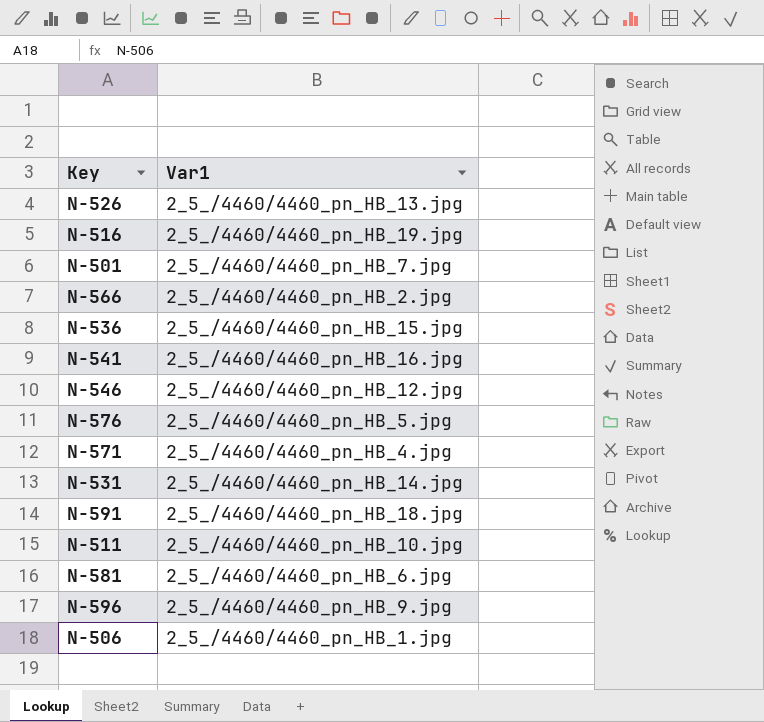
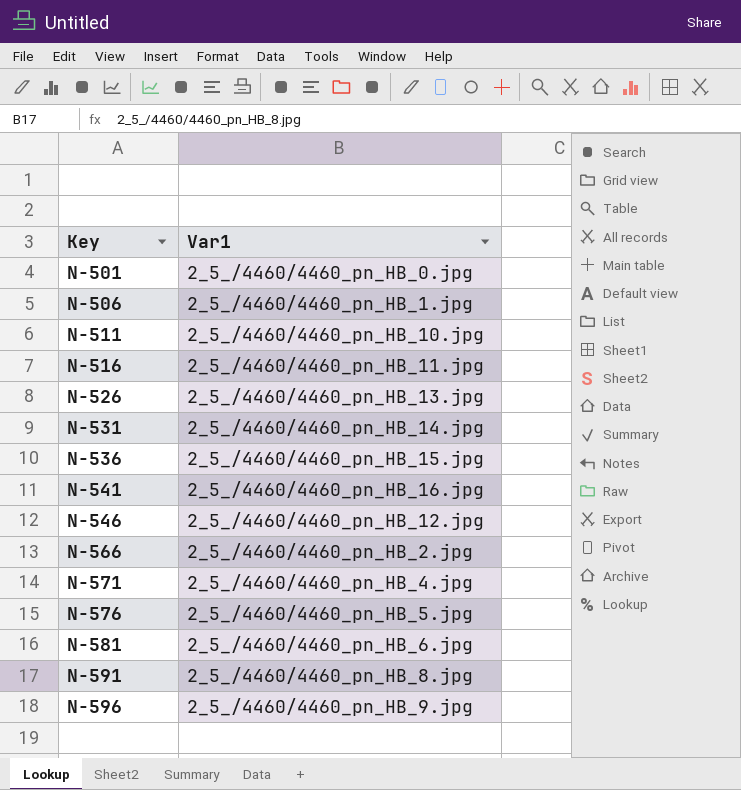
row order: none -> Key ascending
N-501 | Var1: 2_5_/4460/4460_pn_HB_7.jpg -> 2_5_/4460/4460_pn_HB_0.jpg
N-516 | Var1: 2_5_/4460/4460_pn_HB_19.jpg -> 2_5_/4460/4460_pn_HB_11.jpg
N-591 | Var1: 2_5_/4460/4460_pn_HB_18.jpg -> 2_5_/4460/4460_pn_HB_8.jpg

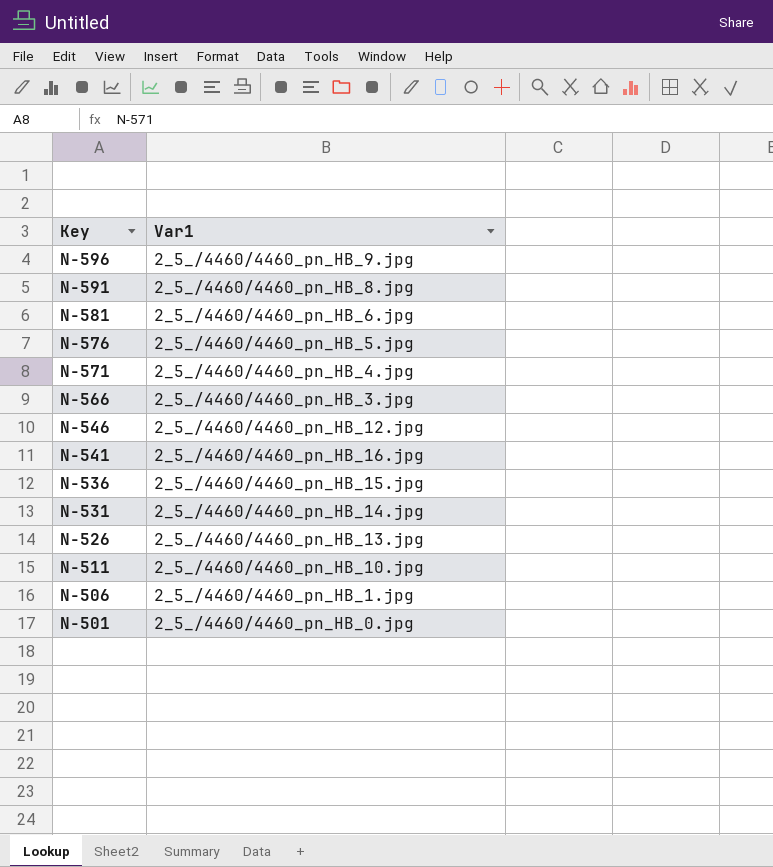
row order: Key ascending -> Key descending
row N-516: 2_5_/4460/4460_pn_HB_11.jpg -> none
N-566 | Var1: 2_5_/4460/4460_pn_HB_2.jpg -> 2_5_/4460/4460_pn_HB_3.jpg

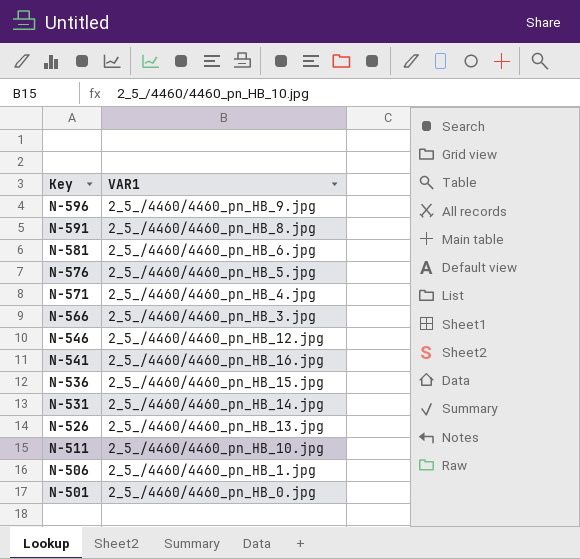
column name: Var1 -> VAR1

